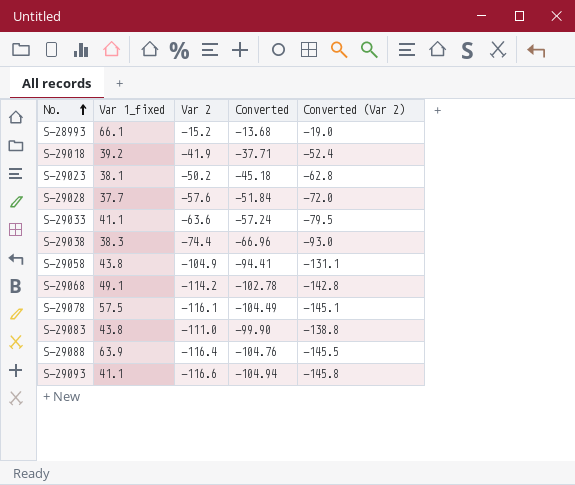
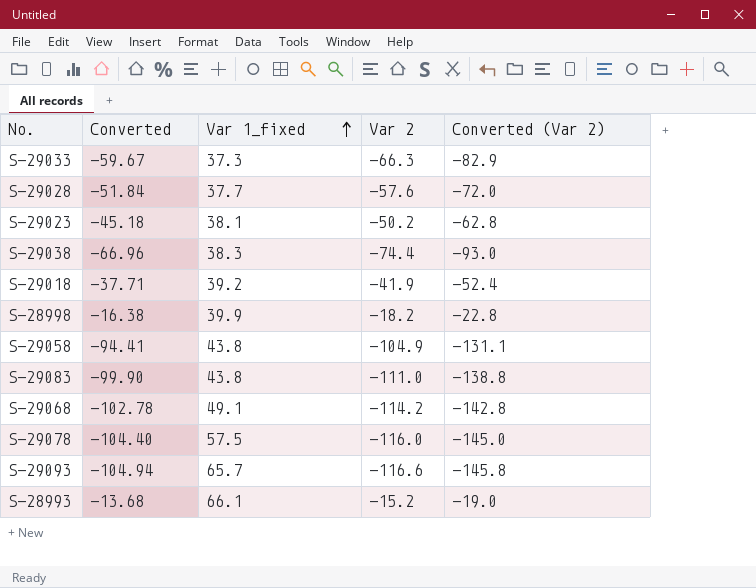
row order: No. ascending -> Var 1_fixed ascending
column Converted | position: 4 -> 2
row S-29088: 63.9 | -116.4 | -104.76 | -145.5 -> none
S-29033 | Converted: -57.24 -> -59.67
S-29033 | Var 1_fixed: 41.1 -> 37.3
S-29033 | Var 2: -63.6 -> -66.3
S-29033 | Converted (Var 2): -79.5 -> -82.9
row S-28998: none -> -16.38 | 39.9 | -18.2 | -22.8
S-29078 | Converted: -104.49 -> -104.40
S-29078 | Var 2: -116.1 -> -116.0
S-29078 | Converted (Var 2): -145.1 -> -145.0
S-29093 | Var 1_fixed: 41.1 -> 65.7

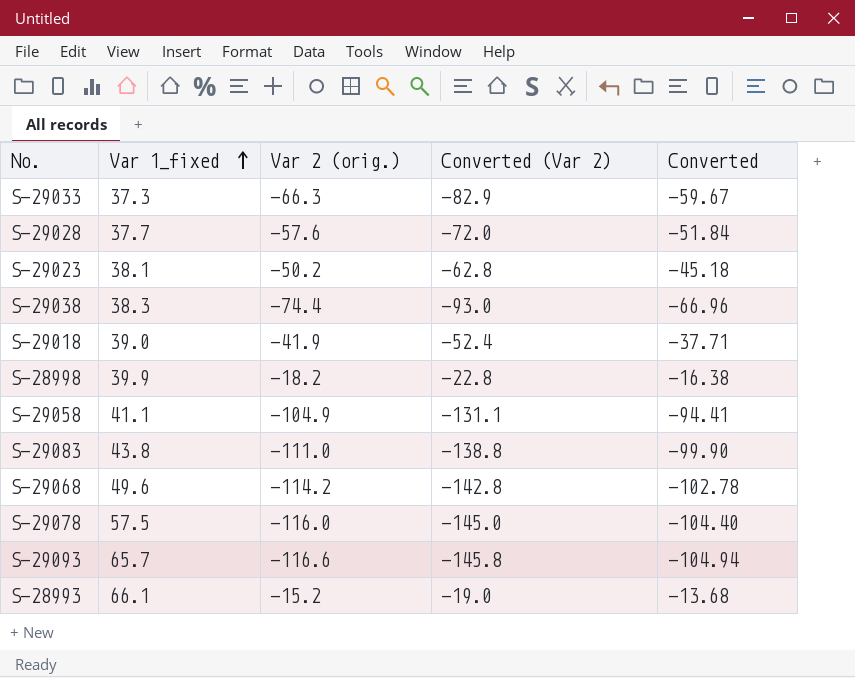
column name: Var 2 -> Var 2 (orig.)
column Converted | position: 2 -> 5
S-29018 | Var 1_fixed: 39.2 -> 39.0
S-29058 | Var 1_fixed: 43.8 -> 41.1
S-29068 | Var 1_fixed: 49.1 -> 49.6

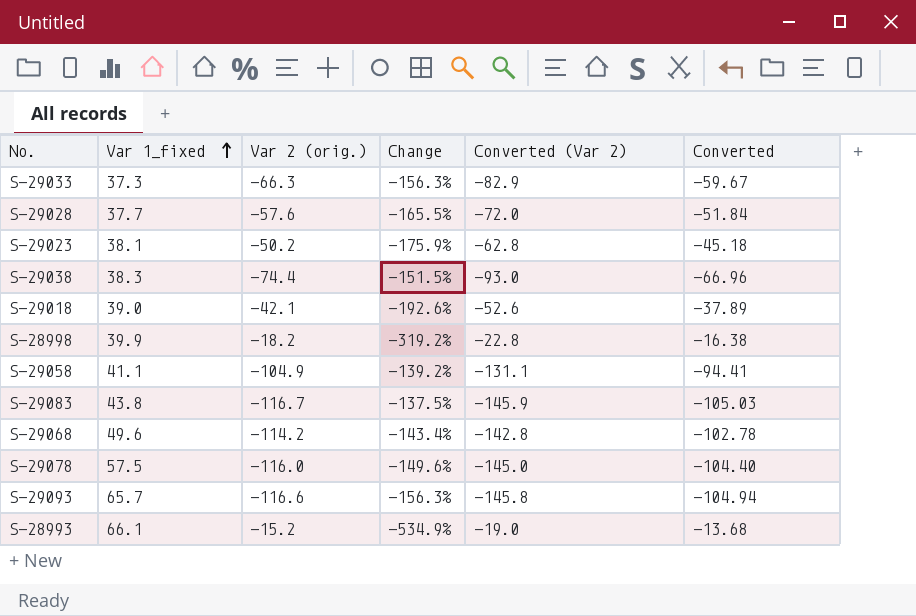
column Change | formula: none -> ([Var 1_fixed] - [Var 2 (orig.)]) / [Var 2 (orig.)]
S-29018 | Var 2 (orig.): -41.9 -> -42.1
S-29018 | Converted (Var 2): -52.4 -> -52.6
S-29018 | Converted: -37.71 -> -37.89
S-29083 | Var 2 (orig.): -111.0 -> -116.7
S-29083 | Converted (Var 2): -138.8 -> -145.9
S-29083 | Converted: -99.90 -> -105.03

